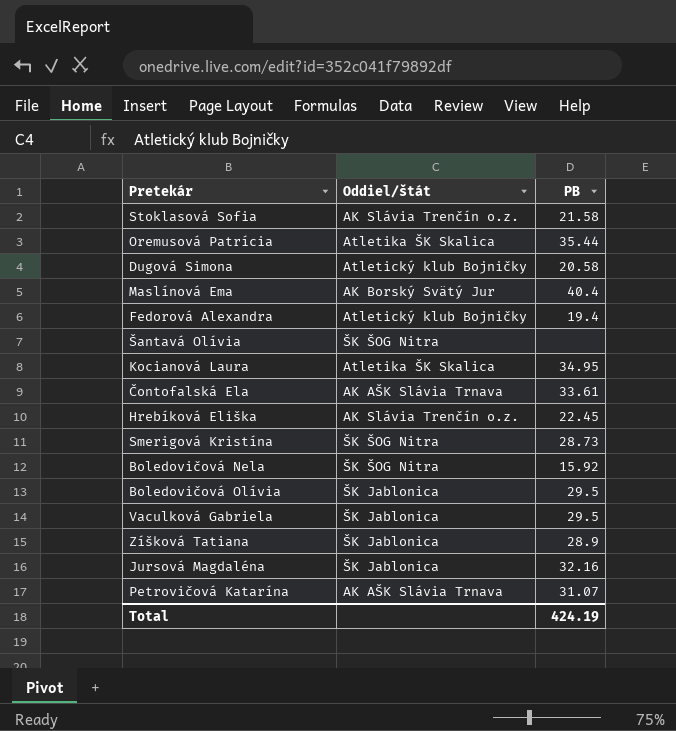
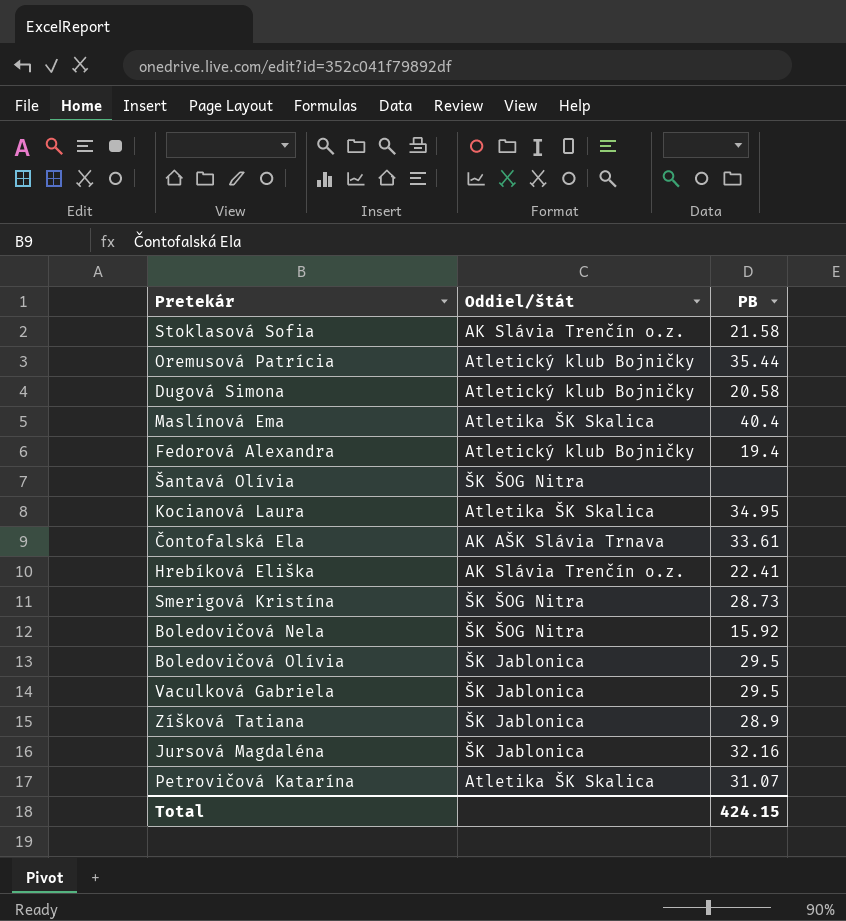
Oremusová Patrícia | Oddiel/štát: Atletika ŠK Skalica -> Atletický klub Bojničky
Maslínová Ema | Oddiel/štát: AK Borský Svätý Jur -> Atletika ŠK Skalica
Hrebíková Eliška | PB: 22.45 -> 22.41
Petrovičová Katarína | Oddiel/štát: AK AŠK Slávia Trnava -> Atletika ŠK Skalica
Total | PB: 424.19 -> 424.15

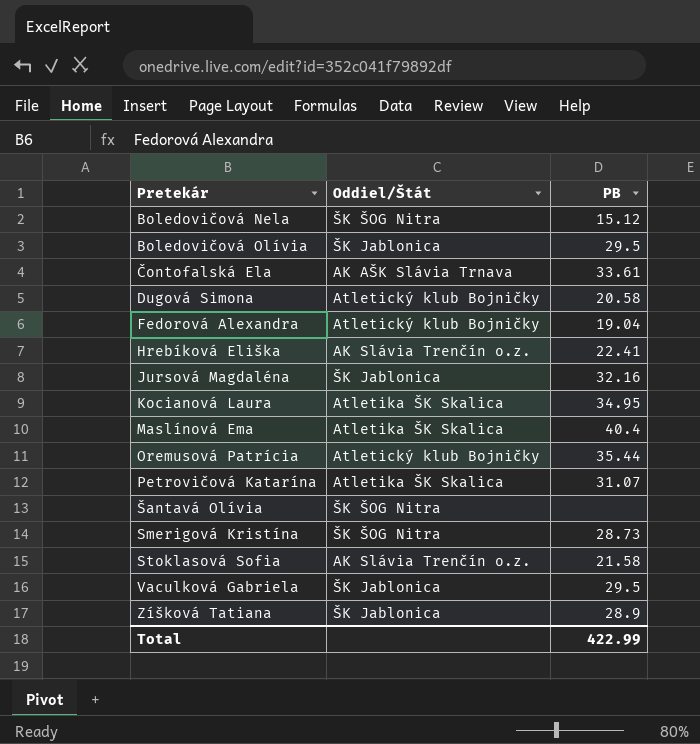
row order: none -> Pretekár ascending
column name: Oddiel/štát -> Oddiel/Štát
Boledovičová Nela | PB: 15.92 -> 15.12
Fedorová Alexandra | PB: 19.4 -> 19.04
Total | PB: 424.15 -> 422.99

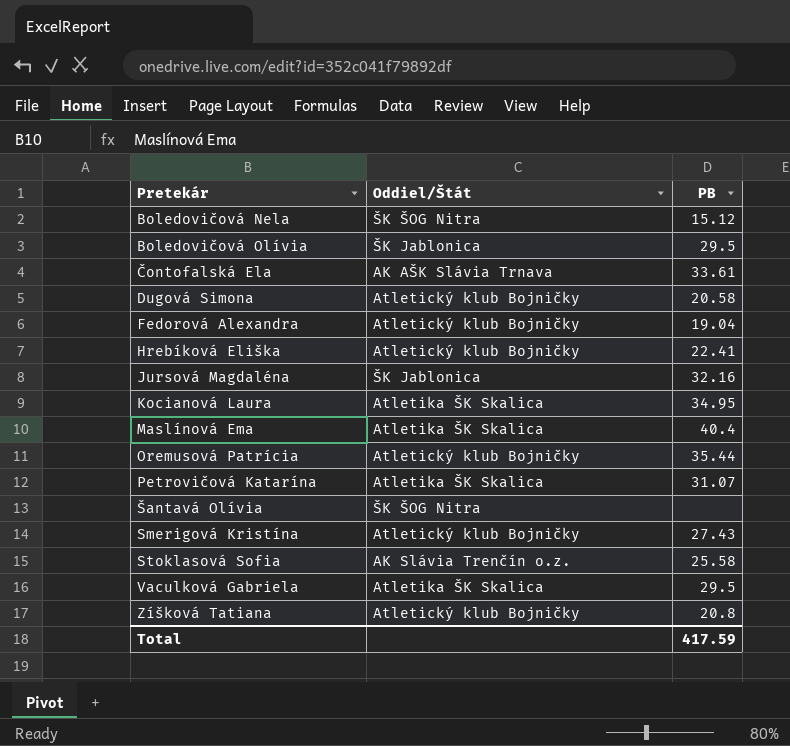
Hrebíková Eliška | Oddiel/Štát: AK Slávia Trenčín o.z. -> Atletický klub Bojničky
Smerigová Kristína | Oddiel/Štát: ŠK ŠOG Nitra -> Atletický klub Bojničky
Smerigová Kristína | PB: 28.73 -> 27.43
Stoklasová Sofia | PB: 21.58 -> 25.58
Vaculková Gabriela | Oddiel/Štát: ŠK Jablonica -> Atletika ŠK Skalica
Zíšková Tatiana | Oddiel/Štát: ŠK Jablonica -> Atletický klub Bojničky
Zíšková Tatiana | PB: 28.9 -> 20.8
Total | PB: 422.99 -> 417.59

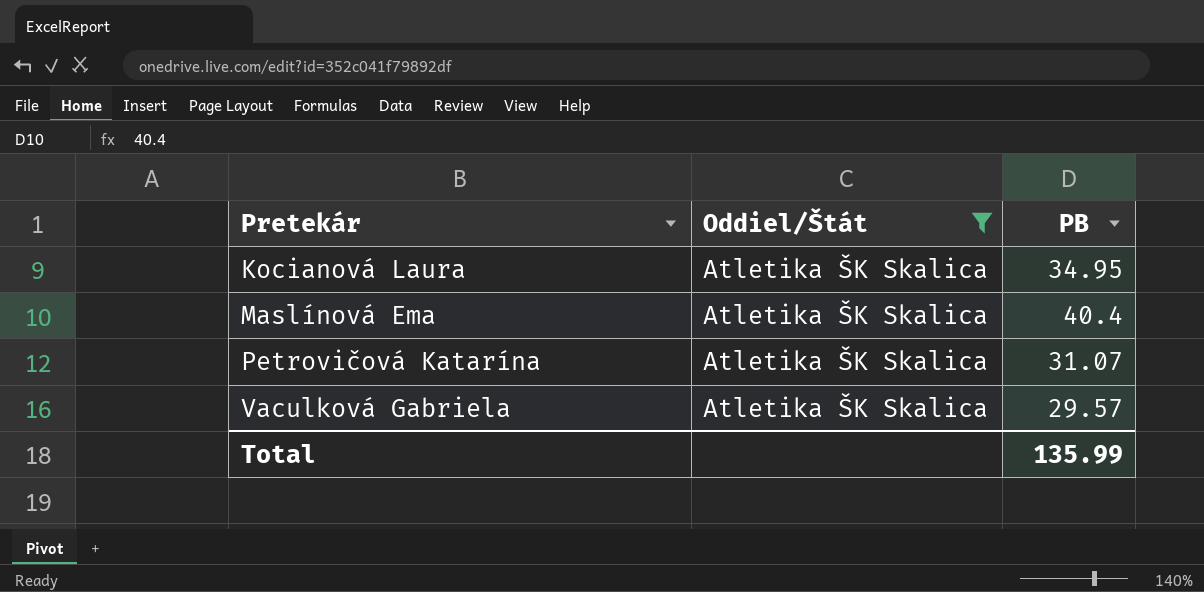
filter: none -> Oddiel/Štát = Atletika ŠK Skalica
Vaculková Gabriela | PB: 29.5 -> 29.57
Total | PB: 417.59 -> 135.99

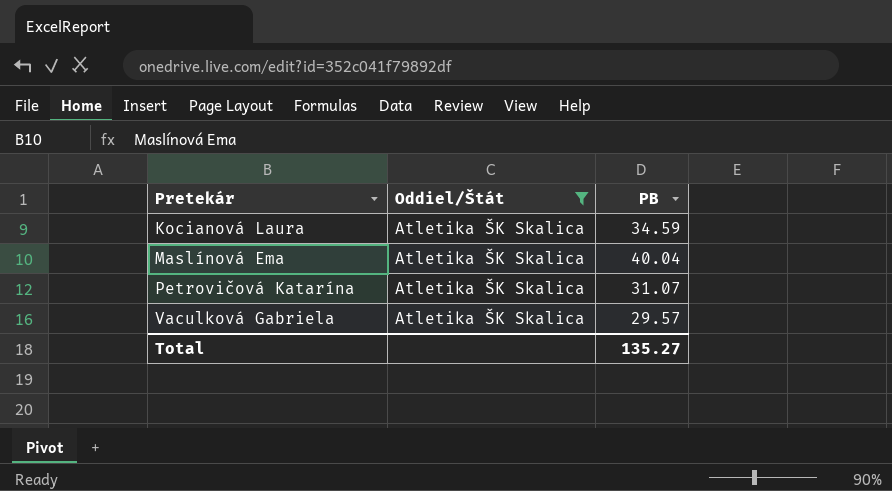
Kocianová Laura | PB: 34.95 -> 34.59
Maslínová Ema | PB: 40.4 -> 40.04
Total | PB: 135.99 -> 135.27

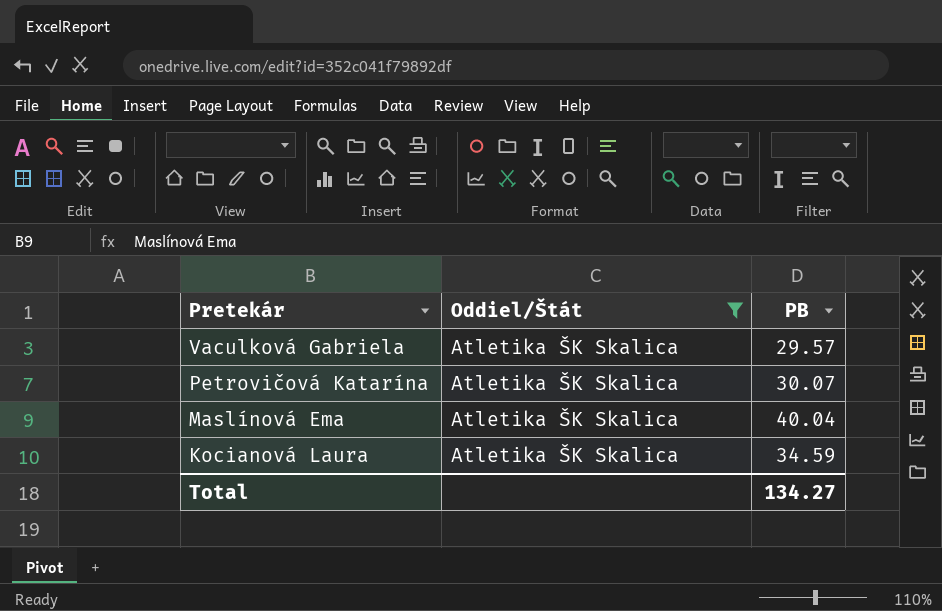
row order: Pretekár ascending -> Pretekár descending
Petrovičová Katarína | PB: 31.07 -> 30.07
Total | PB: 135.27 -> 134.27

